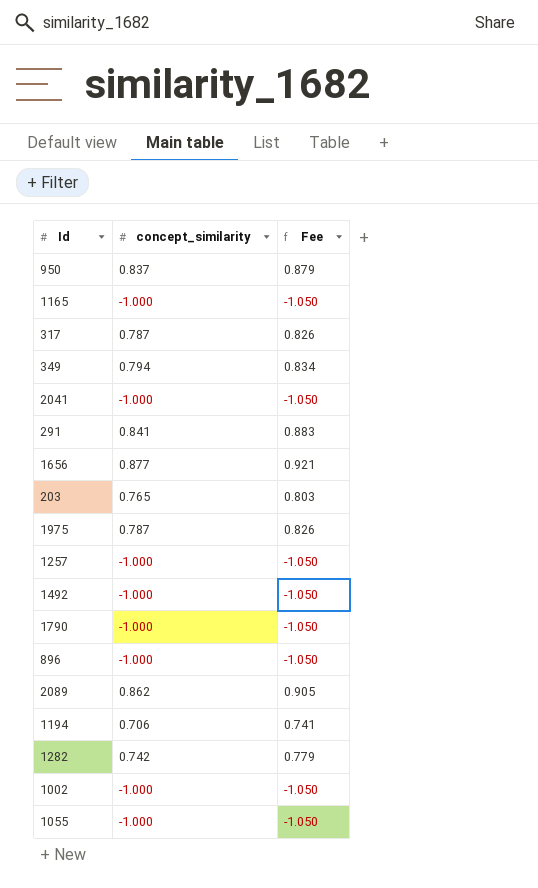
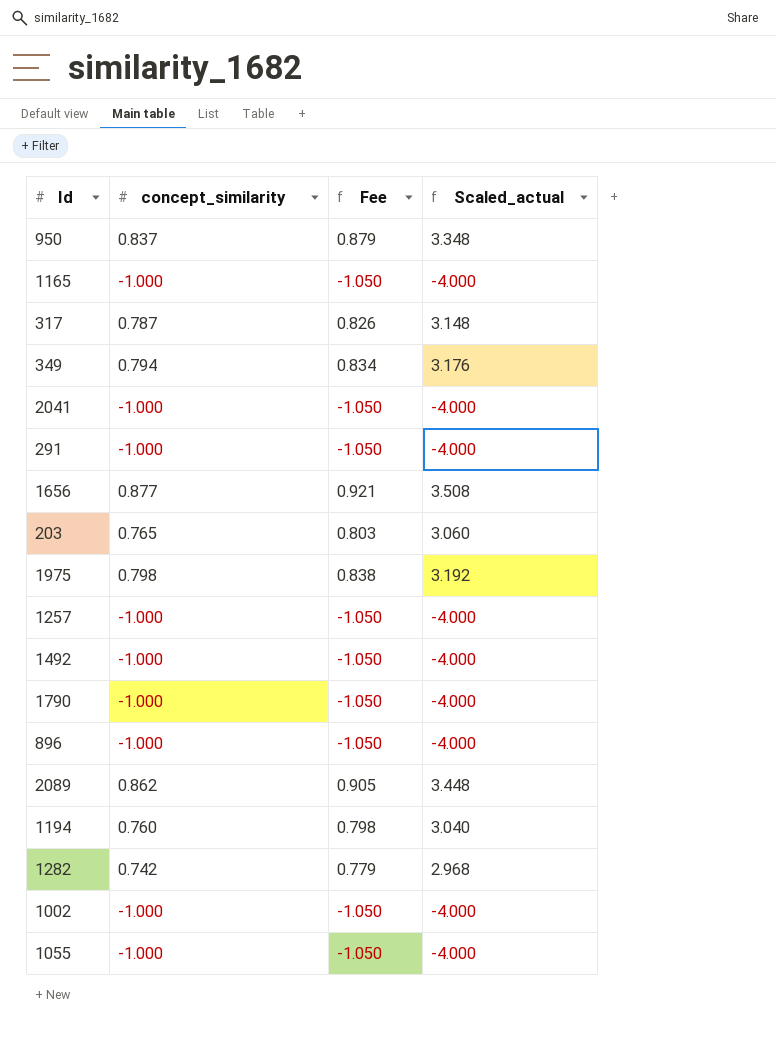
column Scaled_actual | formula: none -> [concept_similarity] * 4
291 | concept_similarity: 0.841 -> -1.000
291 | Fee: 0.883 -> -1.050
1975 | concept_similarity: 0.787 -> 0.798
1975 | Fee: 0.826 -> 0.838
1194 | concept_similarity: 0.706 -> 0.760
1194 | Fee: 0.741 -> 0.798

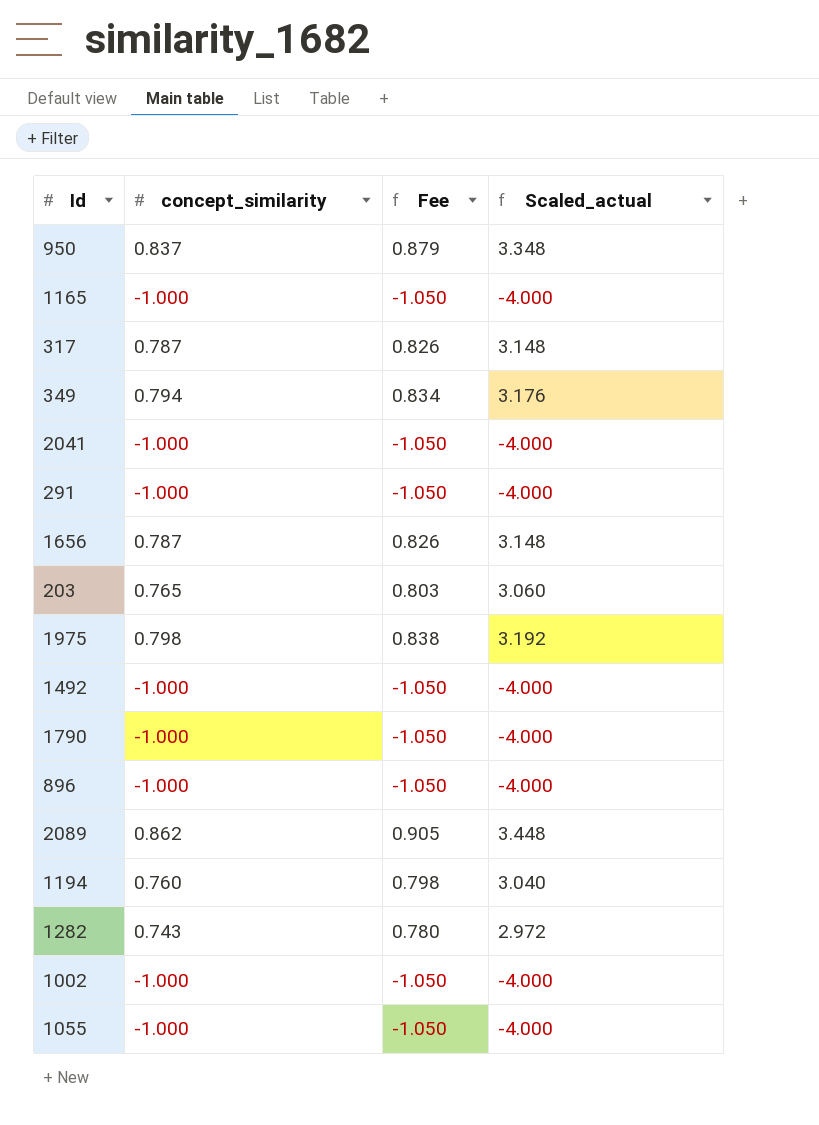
row 1257: -1.000 | -1.050 | -4.000 -> none
1656 | concept_similarity: 0.877 -> 0.787
1656 | Fee: 0.921 -> 0.826
1656 | Scaled_actual: 3.508 -> 3.148
1282 | concept_similarity: 0.742 -> 0.743
1282 | Fee: 0.779 -> 0.780
1282 | Scaled_actual: 2.968 -> 2.972

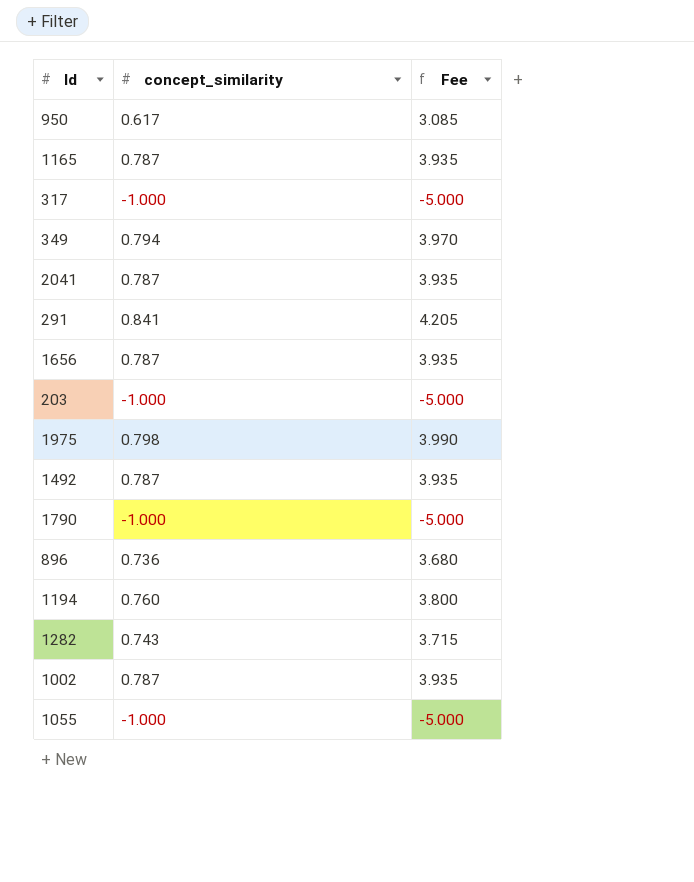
column Scaled_actual | formula: [concept_similarity] * 4 -> none
column Fee | formula: [concept_similarity] * 1.05 -> [concept_similarity] * 5
row 2089: 0.862 | 0.905 | 3.448 -> none
950 | concept_similarity: 0.837 -> 0.617
1165 | concept_similarity: -1.000 -> 0.787
317 | concept_similarity: 0.787 -> -1.000
2041 | concept_similarity: -1.000 -> 0.787
291 | concept_similarity: -1.000 -> 0.841
203 | concept_similarity: 0.765 -> -1.000
1492 | concept_similarity: -1.000 -> 0.787
896 | concept_similarity: -1.000 -> 0.736
1002 | concept_similarity: -1.000 -> 0.787

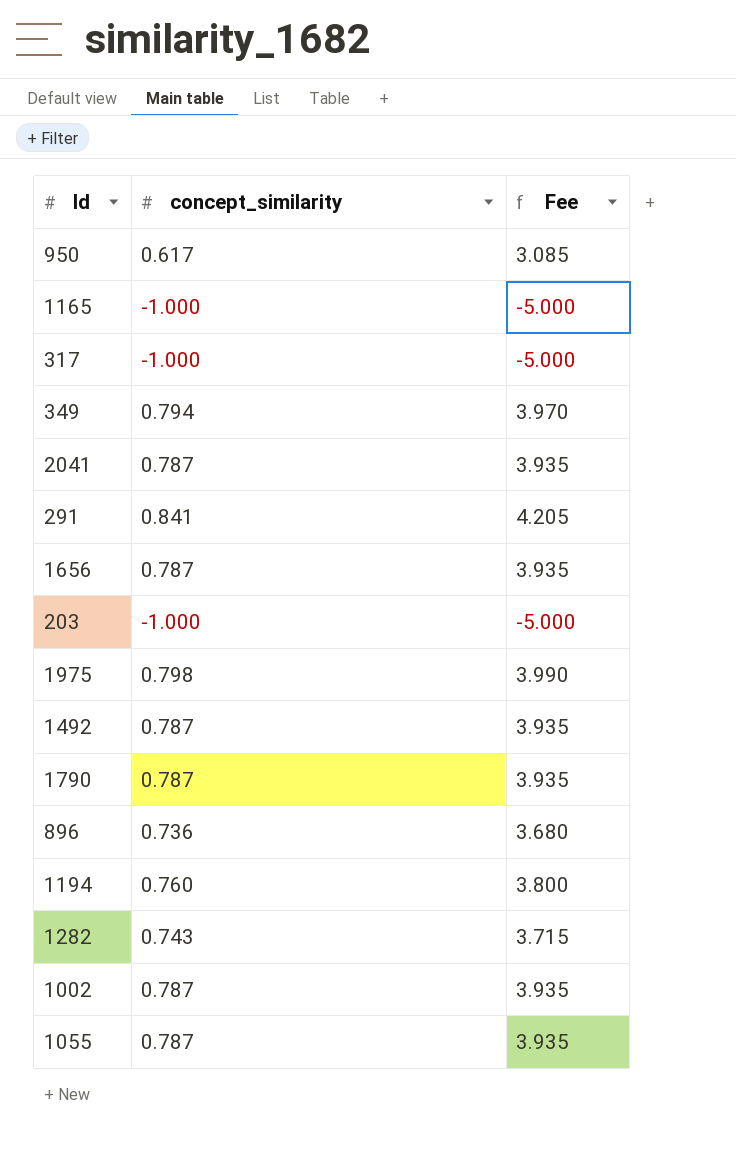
1165 | concept_similarity: 0.787 -> -1.000
1165 | Fee: 3.935 -> -5.000
1790 | concept_similarity: -1.000 -> 0.787
1790 | Fee: -5.000 -> 3.935
1055 | concept_similarity: -1.000 -> 0.787
1055 | Fee: -5.000 -> 3.935

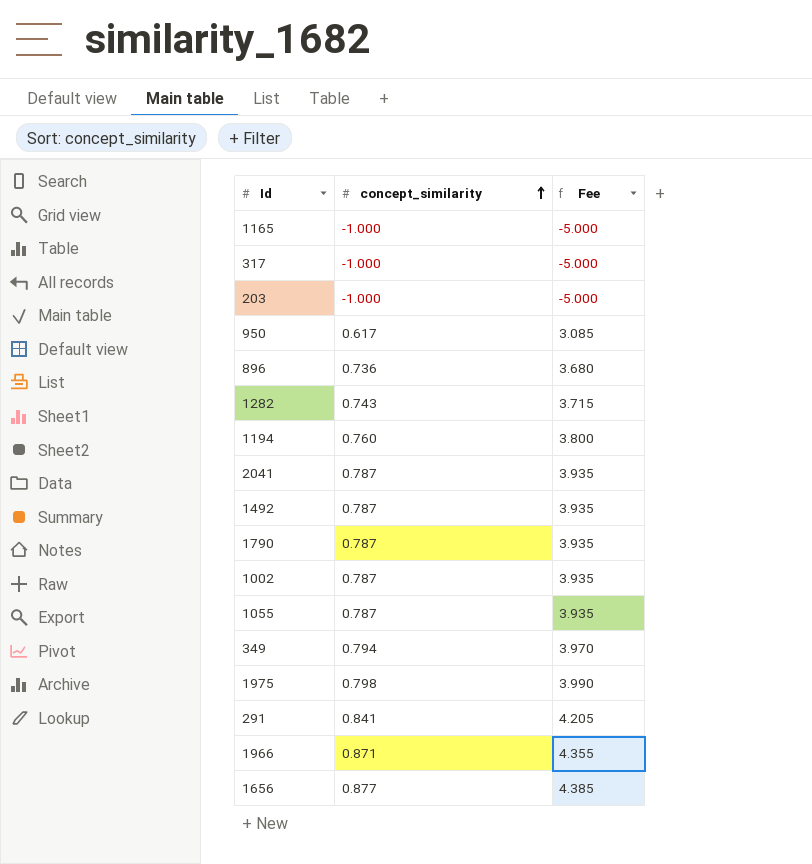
row order: none -> concept_similarity ascending
row 1966: none -> 0.871 | 4.355
1656 | concept_similarity: 0.787 -> 0.877
1656 | Fee: 3.935 -> 4.385

